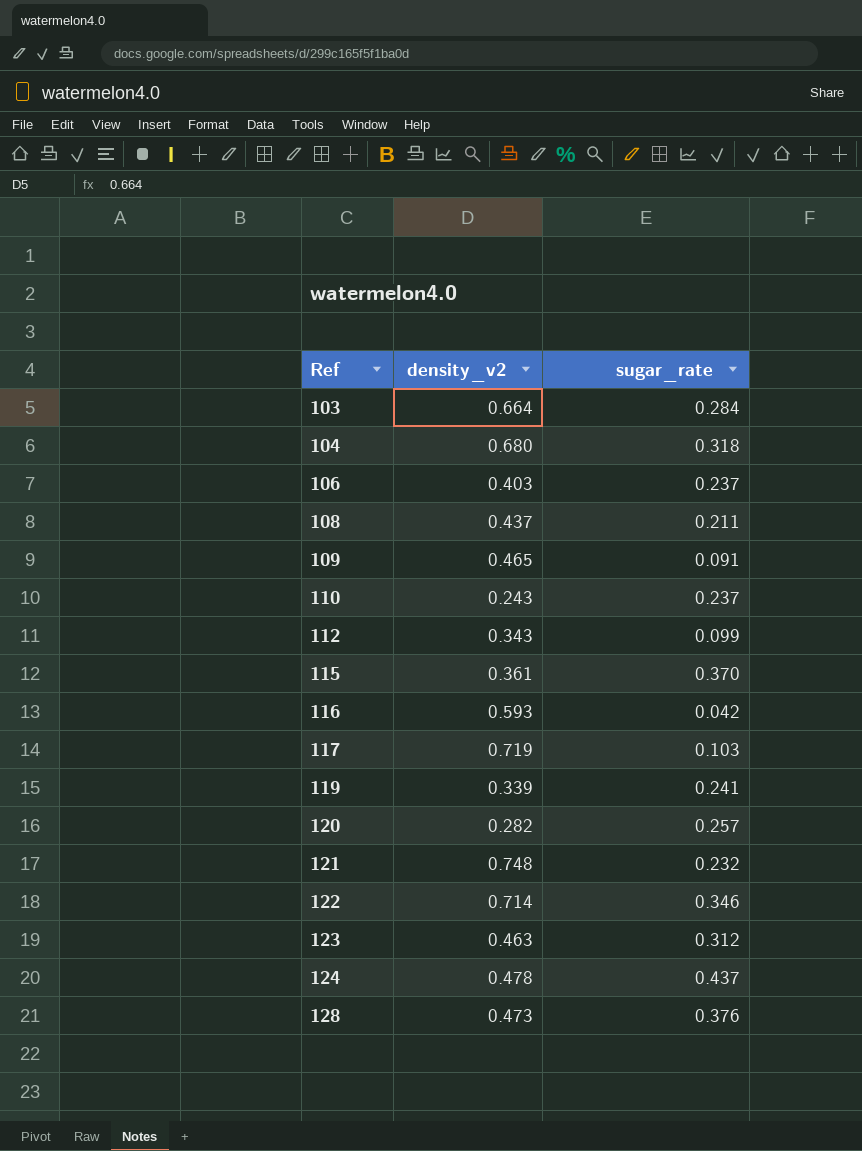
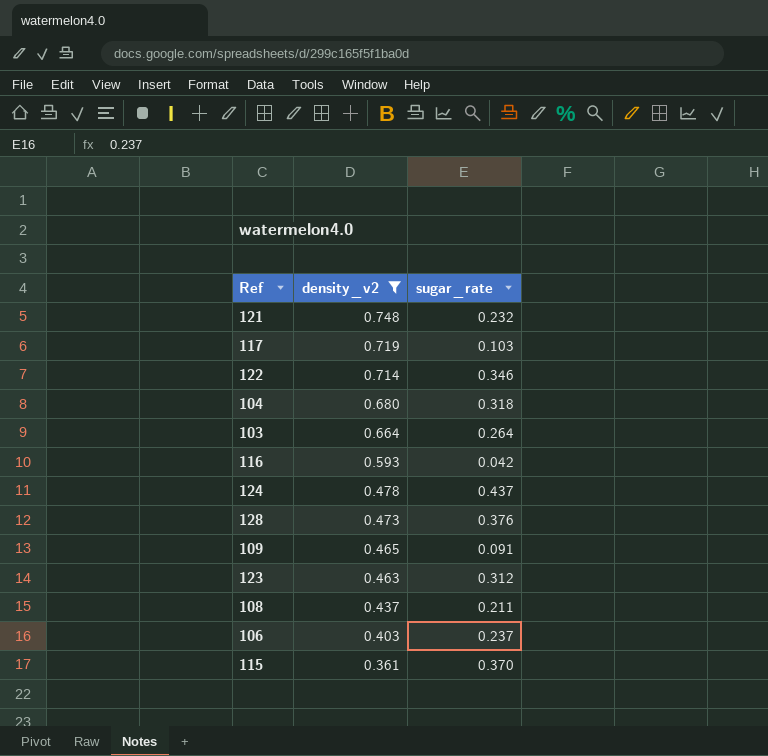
filter: none -> density_v2 >= 0.361
row order: Ref ascending -> density_v2 descending
103 | sugar_rate: 0.284 -> 0.264

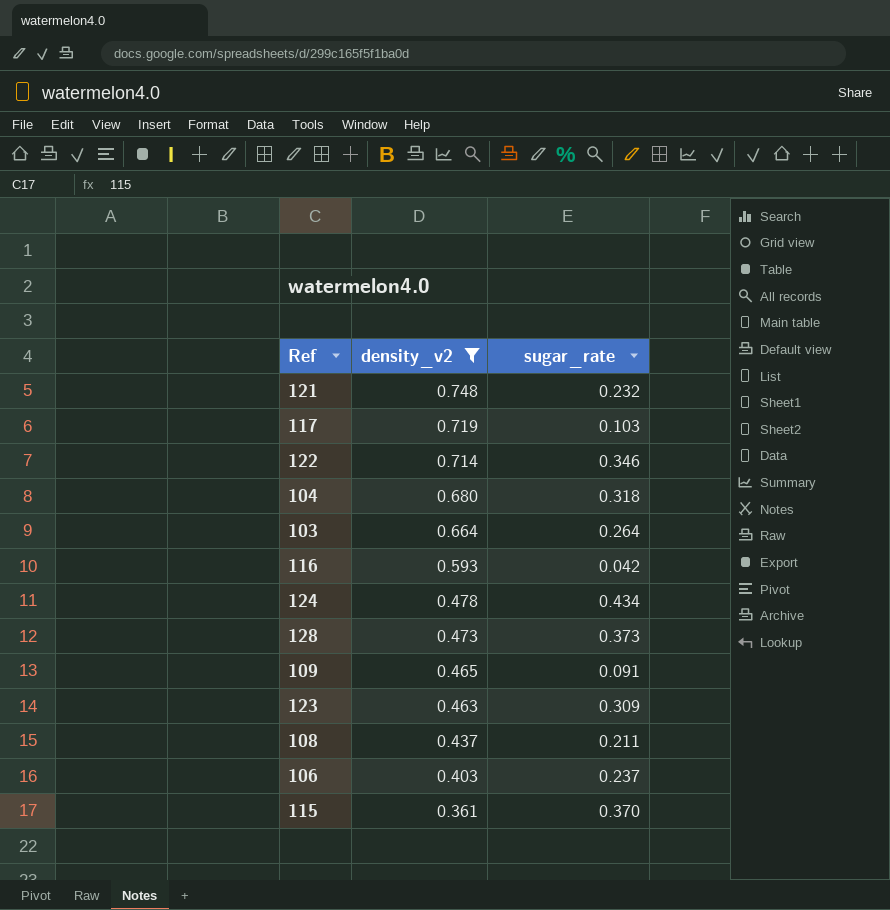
124 | sugar_rate: 0.437 -> 0.434
128 | sugar_rate: 0.376 -> 0.373
123 | sugar_rate: 0.312 -> 0.309

